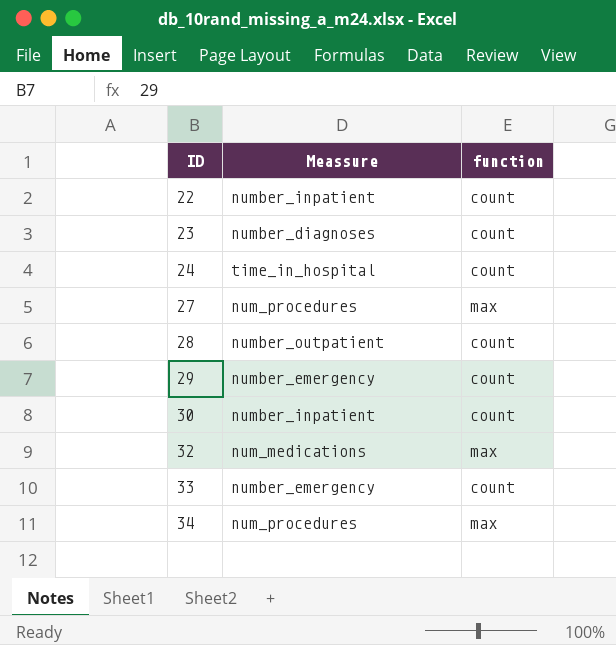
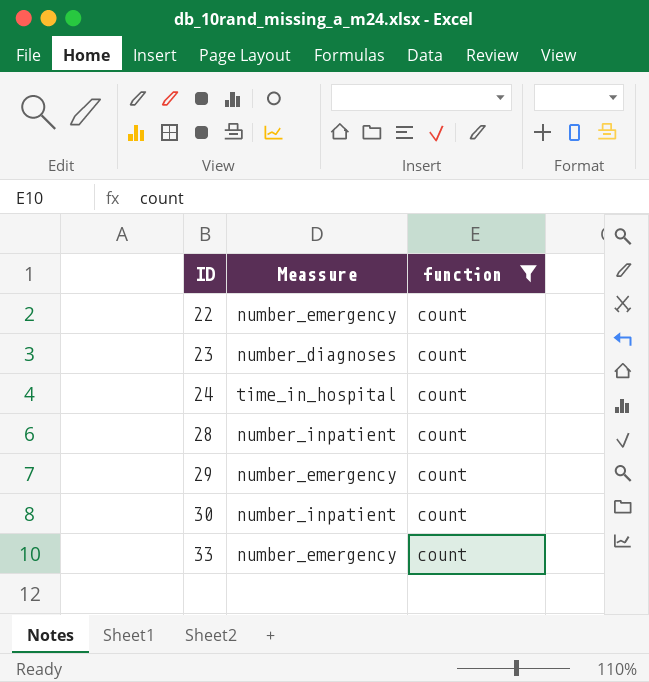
filter: none -> function = count
22 | Meassure: number_inpatient -> number_emergency
28 | Meassure: number_outpatient -> number_inpatient

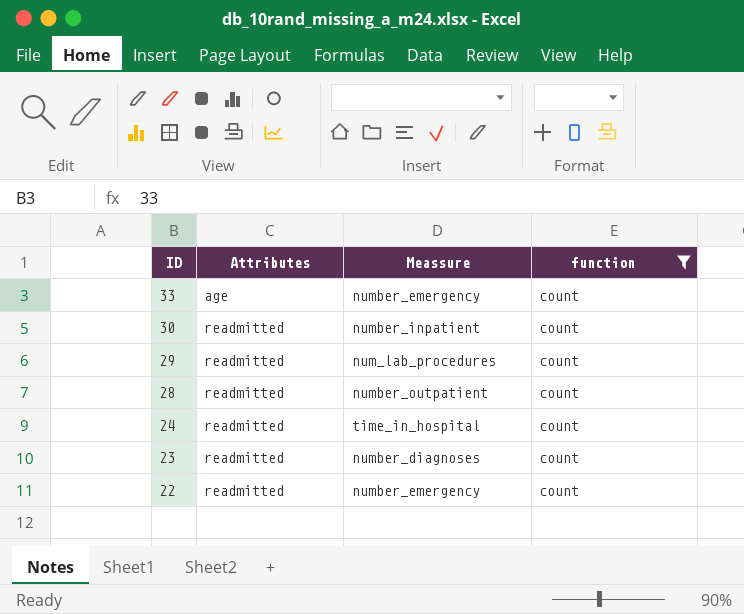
row order: ID ascending -> ID descending
column Attributes | position: none -> 2
29 | Meassure: number_emergency -> num_lab_procedures
28 | Meassure: number_inpatient -> number_outpatient

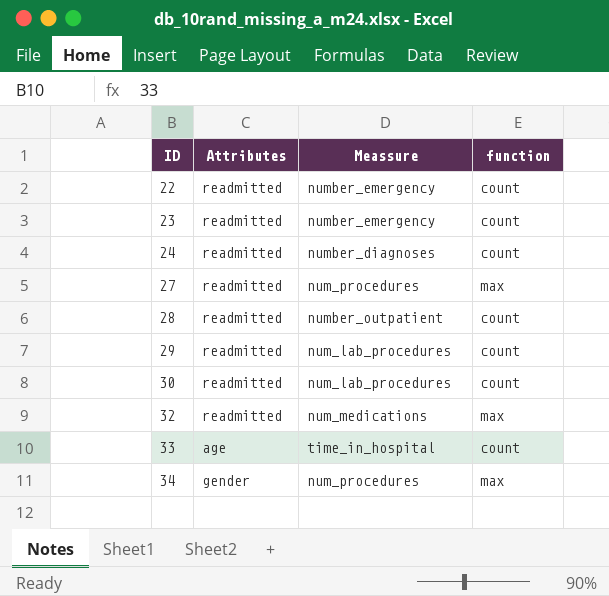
filter: function = count -> none
row order: ID descending -> ID ascending
23 | Meassure: number_diagnoses -> number_emergency
24 | Meassure: time_in_hospital -> number_diagnoses
30 | Meassure: number_inpatient -> num_lab_procedures
33 | Meassure: number_emergency -> time_in_hospital

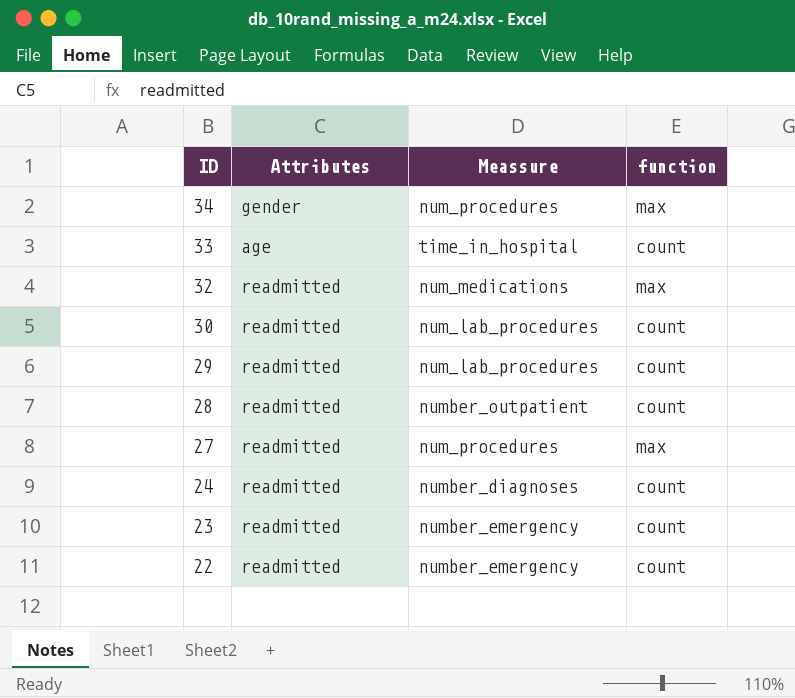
row order: ID ascending -> ID descending

